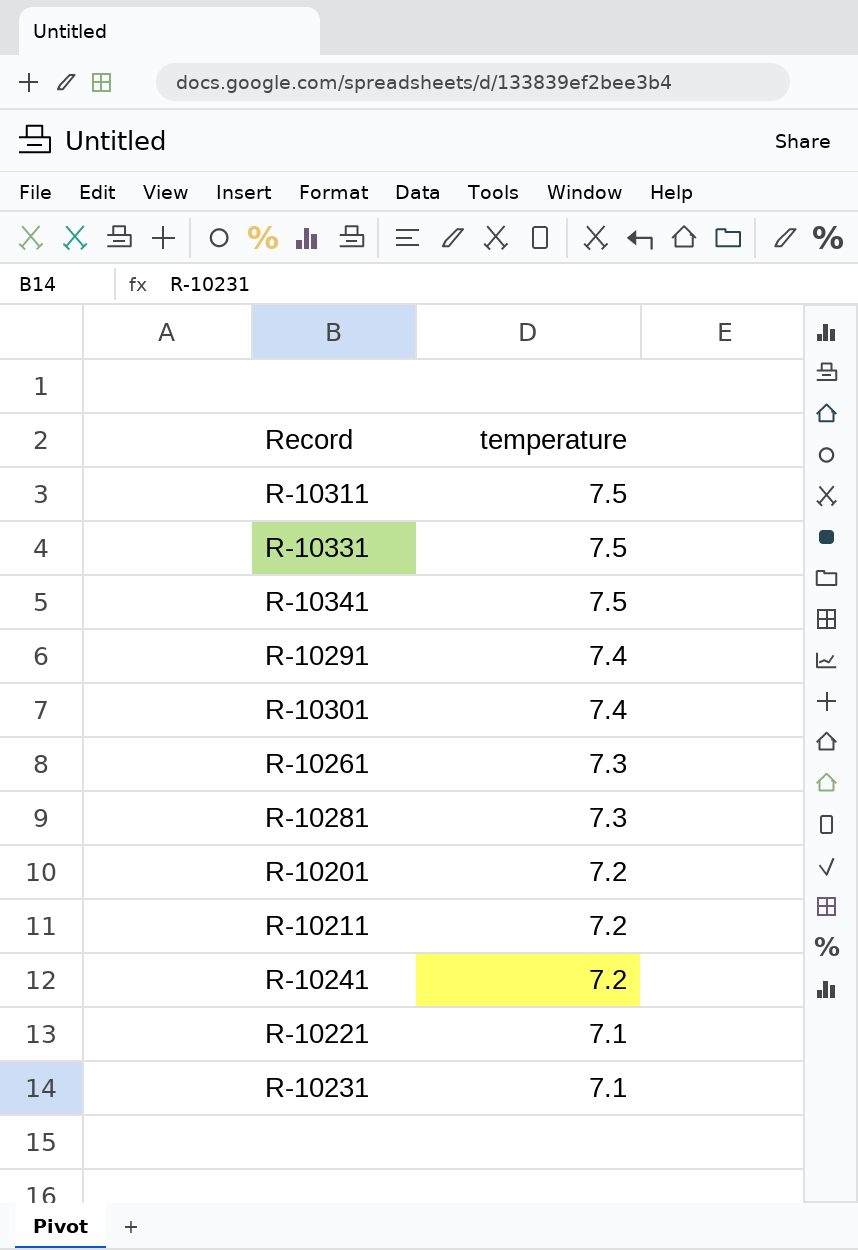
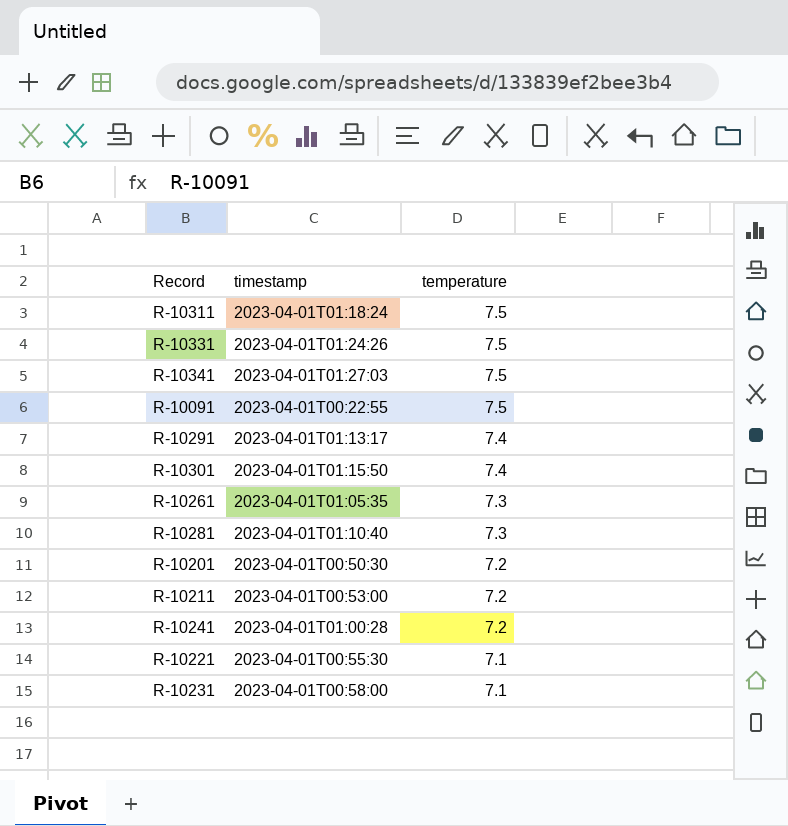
column timestamp | position: none -> 2
row R-10091: none -> 2023-04-01T00:22:55 | 7.5

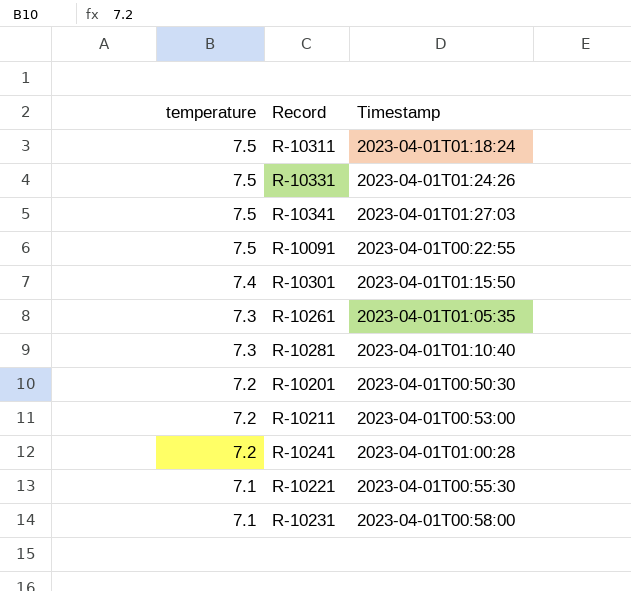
column temperature | position: 3 -> 1
column name: timestamp -> Timestamp
row R-10291: 2023-04-01T01:13:17 | 7.4 -> none

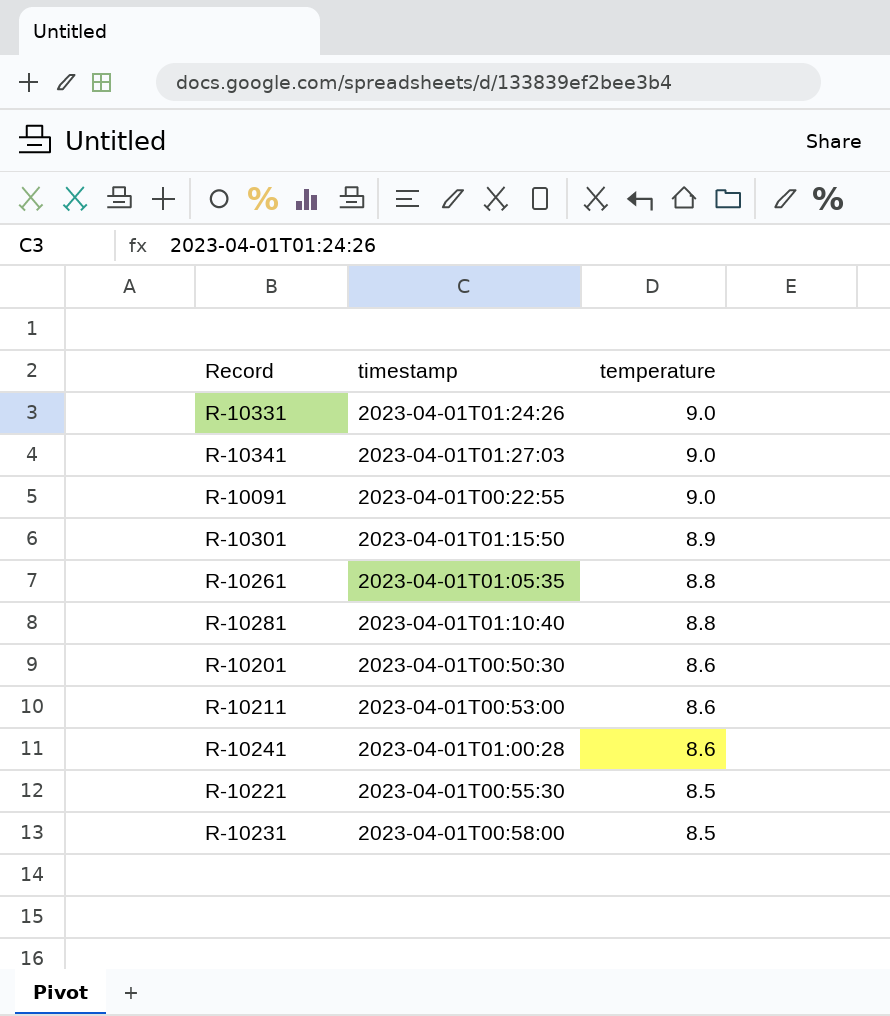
column name: Timestamp -> timestamp
column temperature | position: 1 -> 3
row R-10311: 7.5 | 2023-04-01T01:18:24 -> none
R-10331 | temperature: 7.5 -> 9.0
R-10341 | temperature: 7.5 -> 9.0
R-10091 | temperature: 7.5 -> 9.0
R-10301 | temperature: 7.4 -> 8.9
R-10261 | temperature: 7.3 -> 8.8
R-10281 | temperature: 7.3 -> 8.8
R-10201 | temperature: 7.2 -> 8.6
R-10211 | temperature: 7.2 -> 8.6
R-10241 | temperature: 7.2 -> 8.6
R-10221 | temperature: 7.1 -> 8.5
R-10231 | temperature: 7.1 -> 8.5

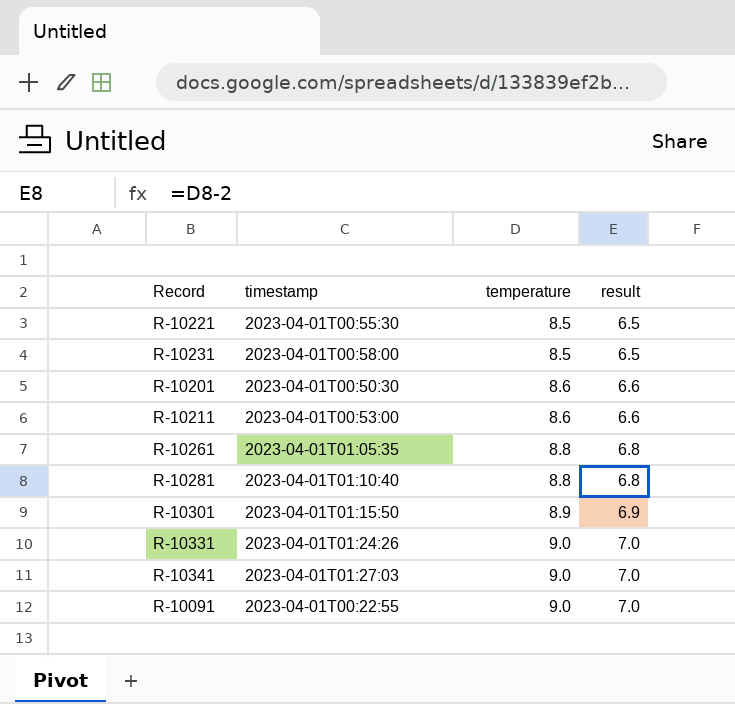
row order: temperature descending -> temperature ascending
column result | formula: none -> [temperature] - 2
row R-10241: 2023-04-01T01:00:28 | 8.6 -> none

